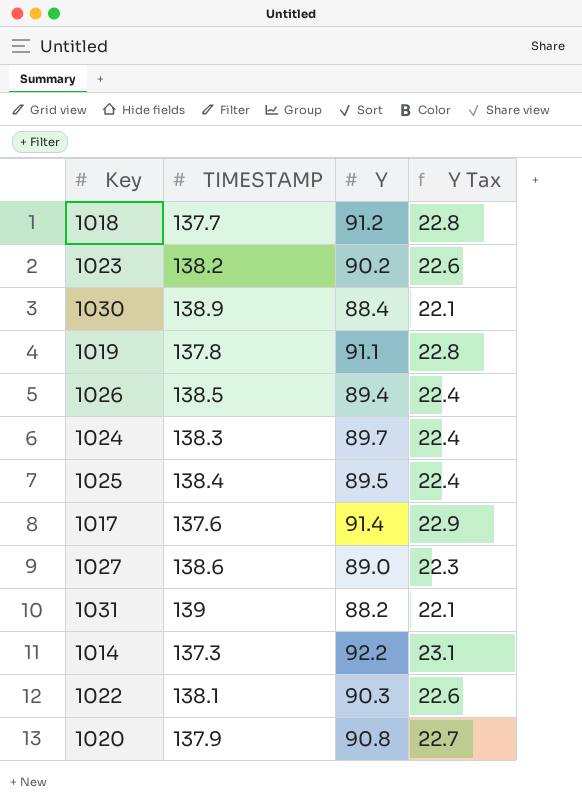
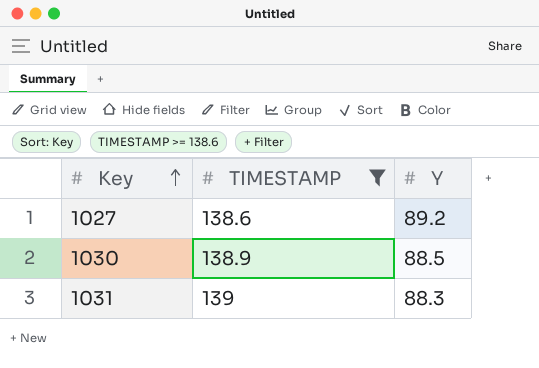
filter: none -> TIMESTAMP >= 138.6
row order: none -> Key ascending
column Y Tax | formula: [Y] * 0.25 -> none
1027 | Y: 89.0 -> 89.2
1030 | Y: 88.4 -> 88.5
1031 | Y: 88.2 -> 88.3

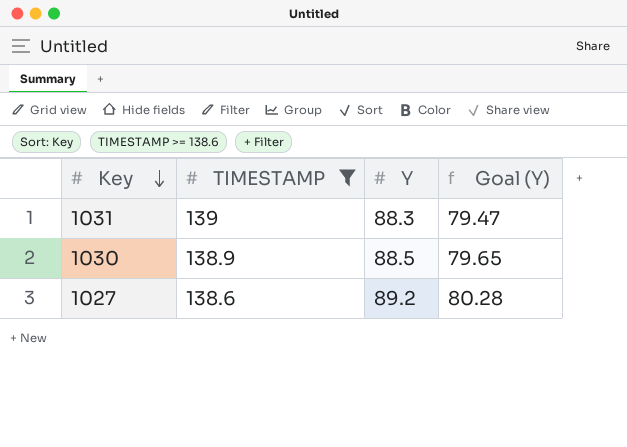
row order: Key ascending -> Key descending
column Goal (Y) | formula: none -> [Y] * 0.9

